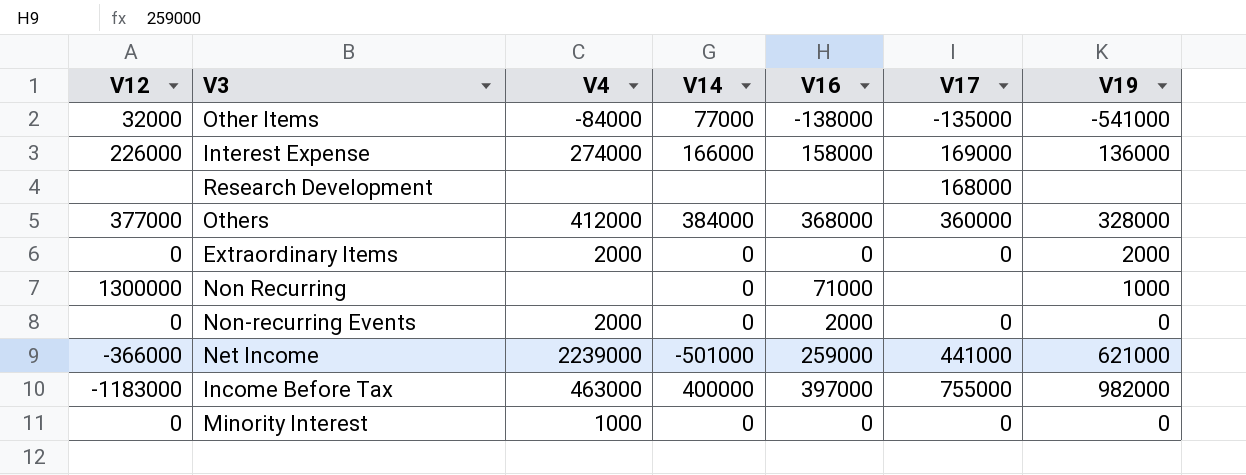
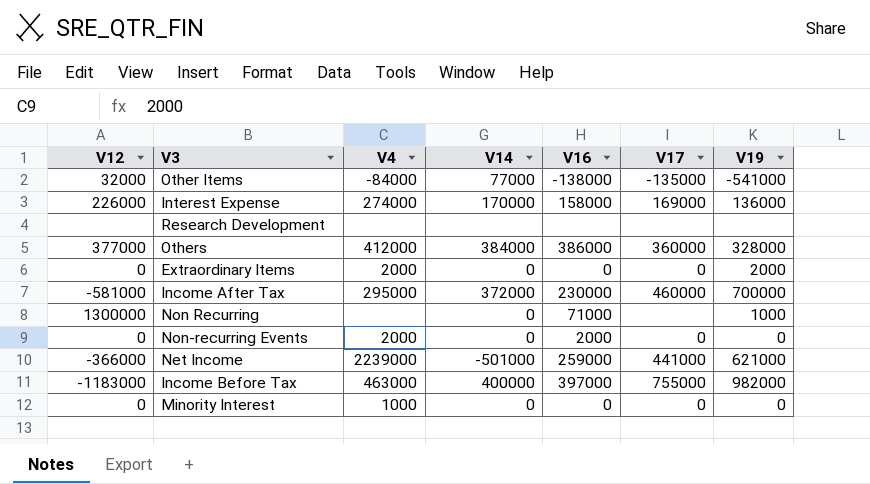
Interest Expense | V14: 166000 -> 170000
Research Development | V17: 168000 -> none
Others | V16: 368000 -> 386000
row Income After Tax: none -> -581000 | 295000 | 372000 | 230000 | 460000 | 700000

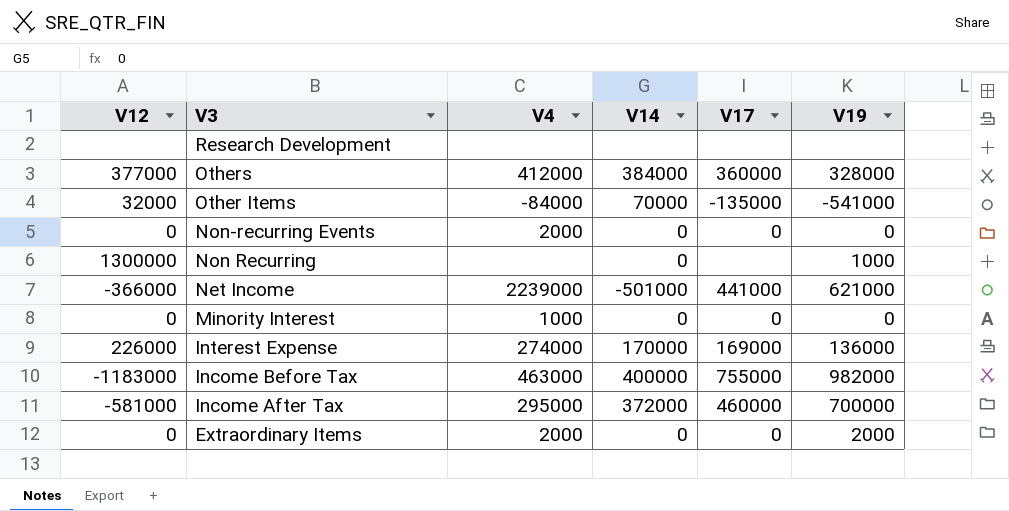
row order: none -> V3 descending
column V16 | position: 5 -> none
Other Items | V14: 77000 -> 70000

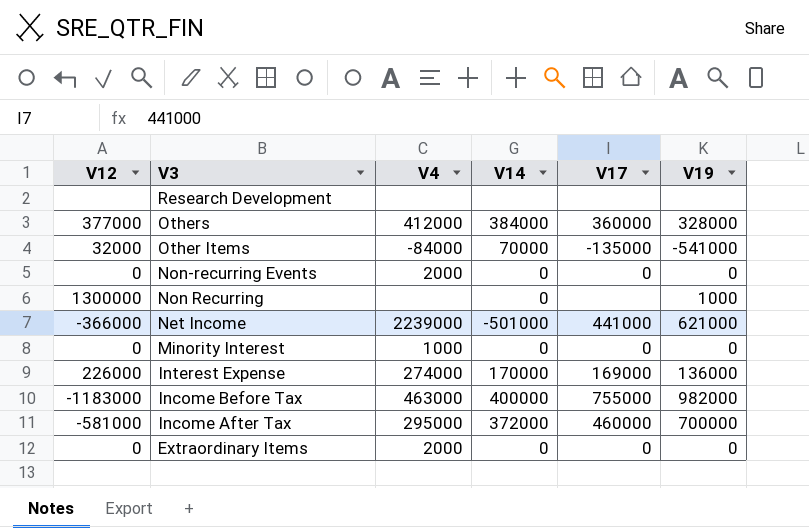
Extraordinary Items | V19: 2000 -> 0

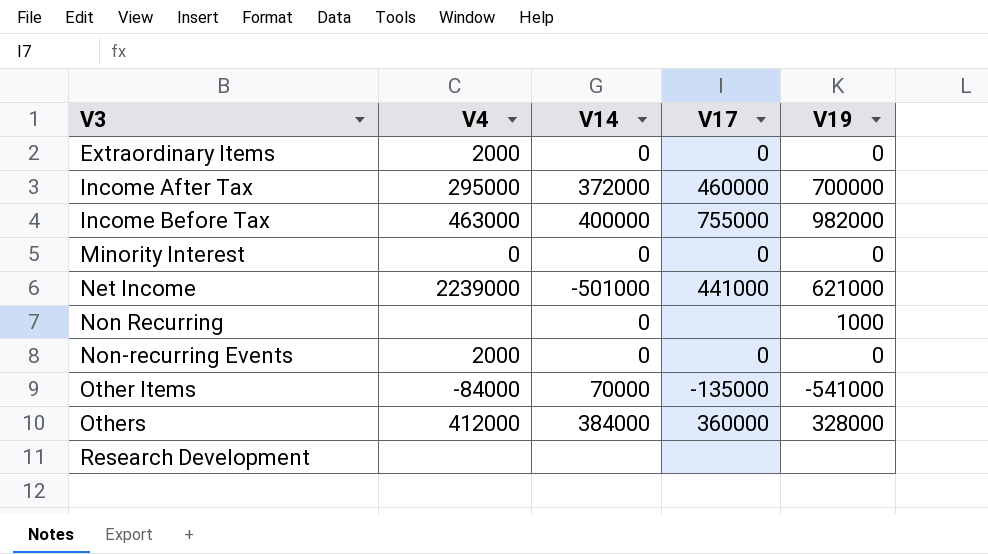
row order: V3 descending -> V3 ascending
column V12 | position: 1 -> none
row Interest Expense: 226000 | 274000 | 170000 | 169000 | 136000 -> none
Minority Interest | V4: 1000 -> 0

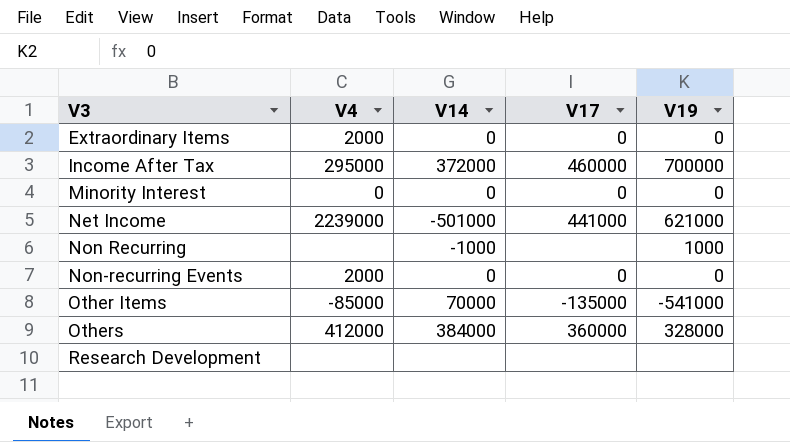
row Income Before Tax: 463000 | 400000 | 755000 | 982000 -> none
Non Recurring | V14: 0 -> -1000
Other Items | V4: -84000 -> -85000

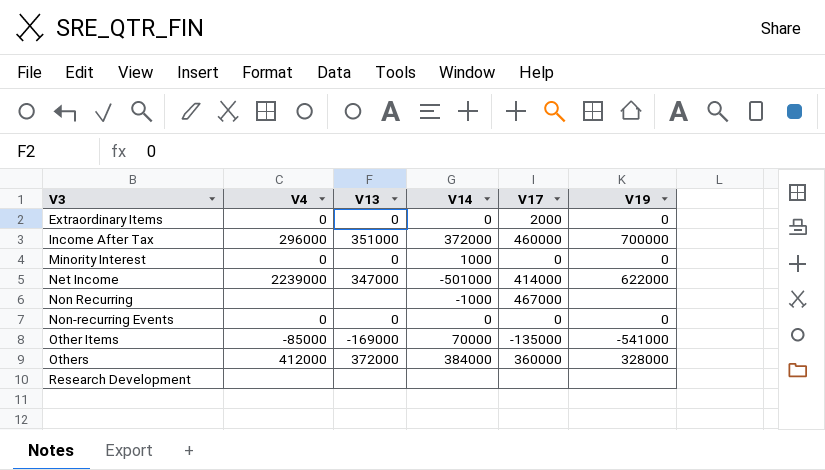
column V13 | position: none -> 3
Extraordinary Items | V4: 2000 -> 0
Extraordinary Items | V17: 0 -> 2000
Income After Tax | V4: 295000 -> 296000
Minority Interest | V14: 0 -> 1000
Net Income | V17: 441000 -> 414000
Net Income | V19: 621000 -> 622000
Non Recurring | V17: none -> 467000
Non Recurring | V19: 1000 -> none
Non-recurring Events | V4: 2000 -> 0

